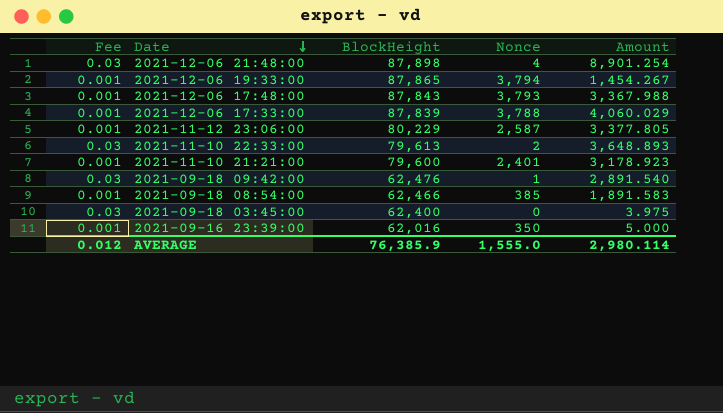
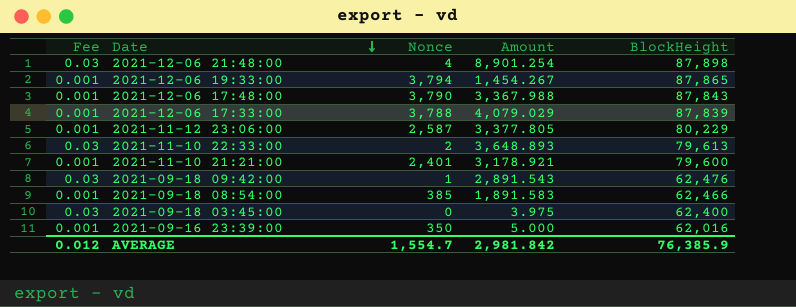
column BlockHeight | position: 3 -> 5
2021-12-06 17:48:00 | Nonce: 3,793 -> 3,790
2021-12-06 17:33:00 | Amount: 4,060.029 -> 4,079.029
2021-11-10 21:21:00 | Amount: 3,178.923 -> 3,178.921
2021-09-18 09:42:00 | Amount: 2,891.540 -> 2,891.543
AVERAGE | Nonce: 1,555.0 -> 1,554.7
AVERAGE | Amount: 2,980.114 -> 2,981.842

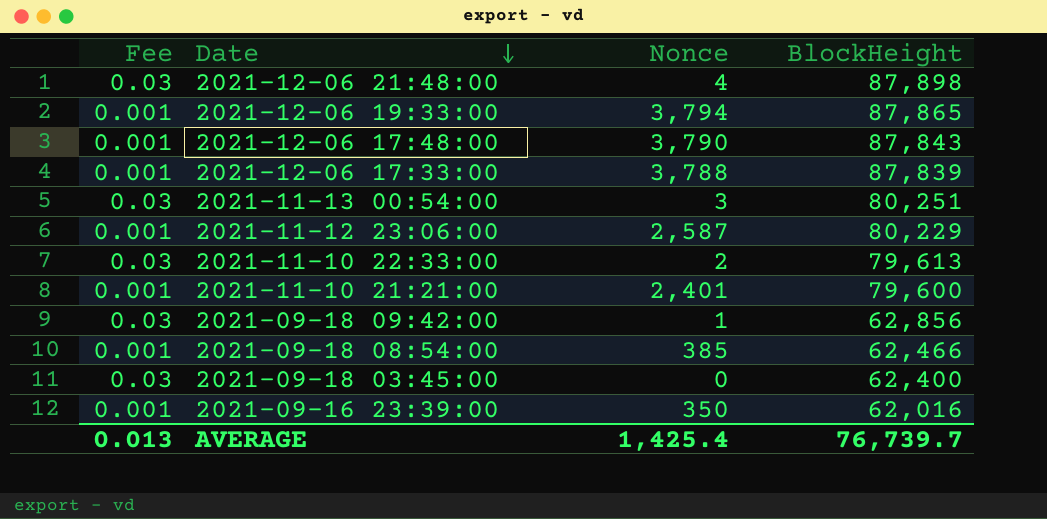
column Amount | position: 4 -> none
row 2021-11-13 00:54:00: none -> 0.03 | 3 | 80,251
2021-09-18 09:42:00 | BlockHeight: 62,476 -> 62,856
AVERAGE | Fee: 0.012 -> 0.013
AVERAGE | Nonce: 1,554.7 -> 1,425.4
AVERAGE | BlockHeight: 76,385.9 -> 76,739.7

